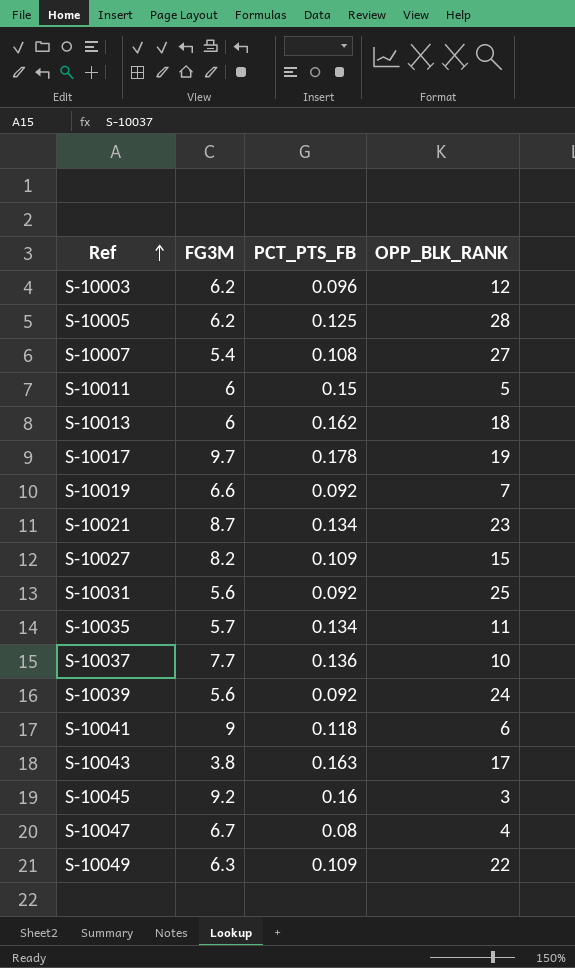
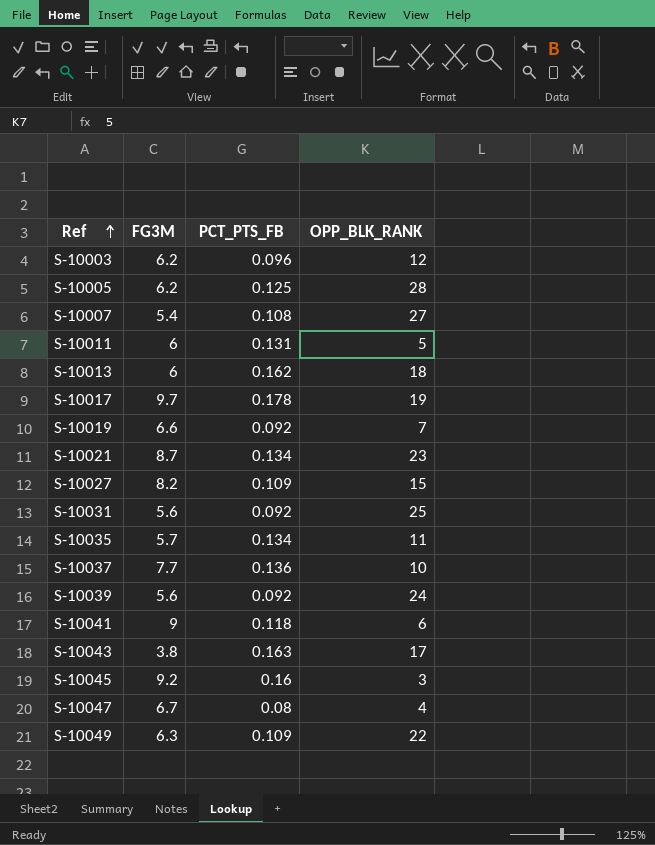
S-10011 | PCT_PTS_FB: 0.15 -> 0.131

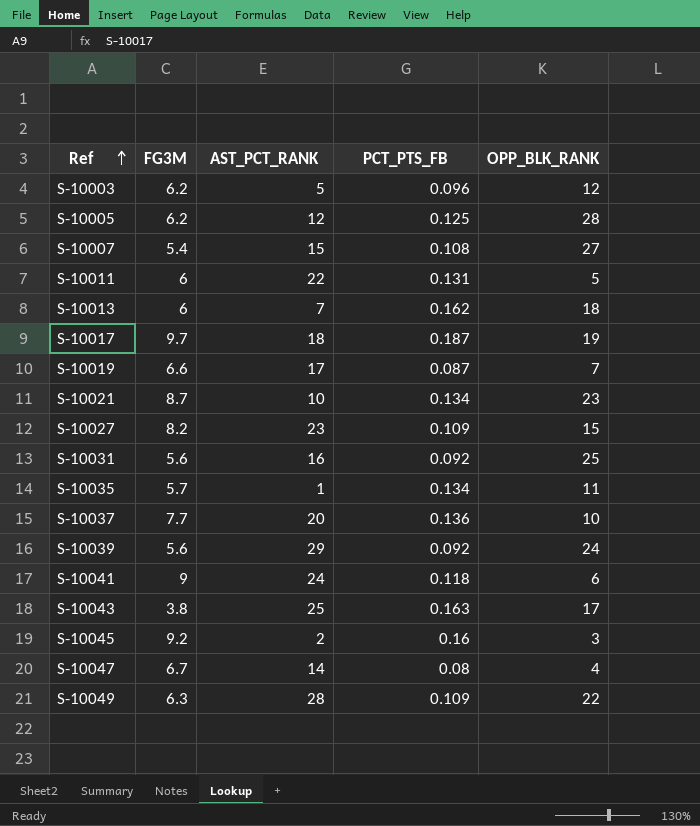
column AST_PCT_RANK | position: none -> 3
S-10017 | PCT_PTS_FB: 0.178 -> 0.187
S-10019 | PCT_PTS_FB: 0.092 -> 0.087

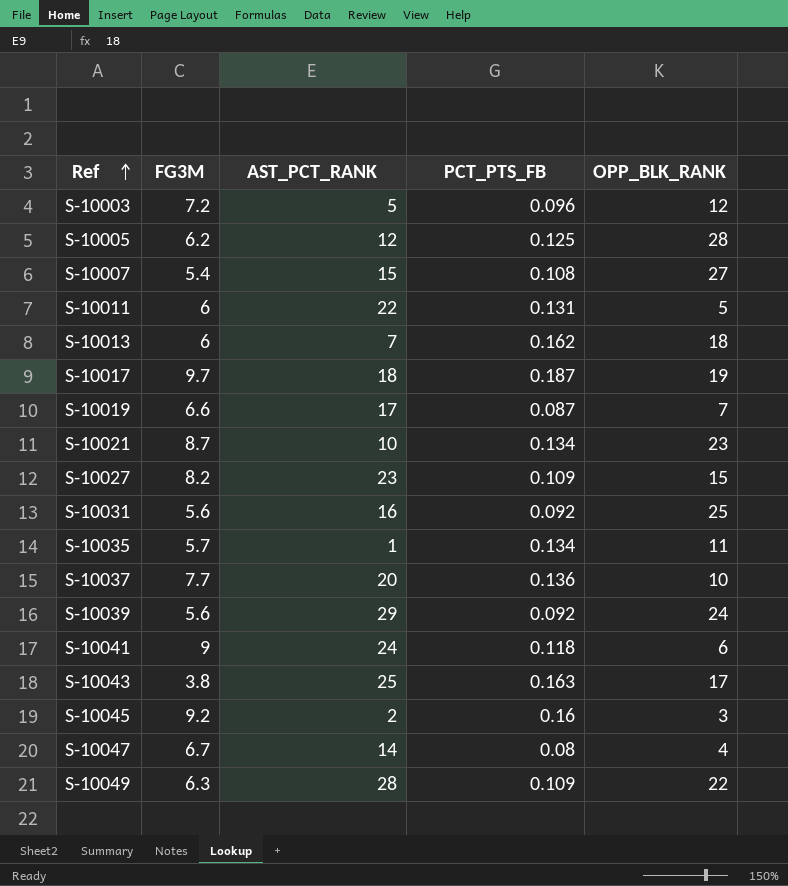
S-10003 | FG3M: 6.2 -> 7.2

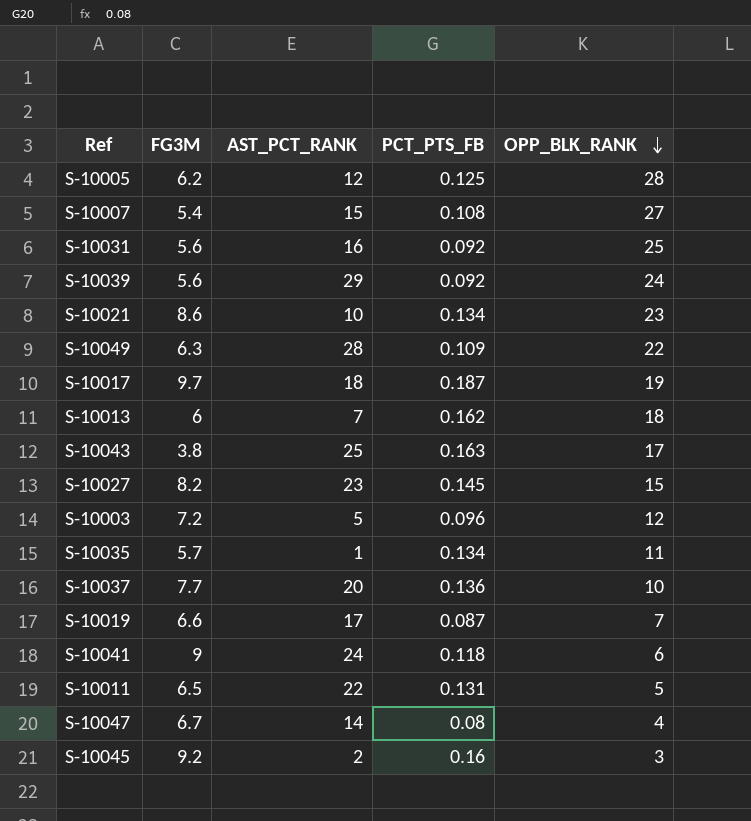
row order: Ref ascending -> OPP_BLK_RANK descending
S-10021 | FG3M: 8.7 -> 8.6
S-10027 | PCT_PTS_FB: 0.109 -> 0.145
S-10011 | FG3M: 6 -> 6.5

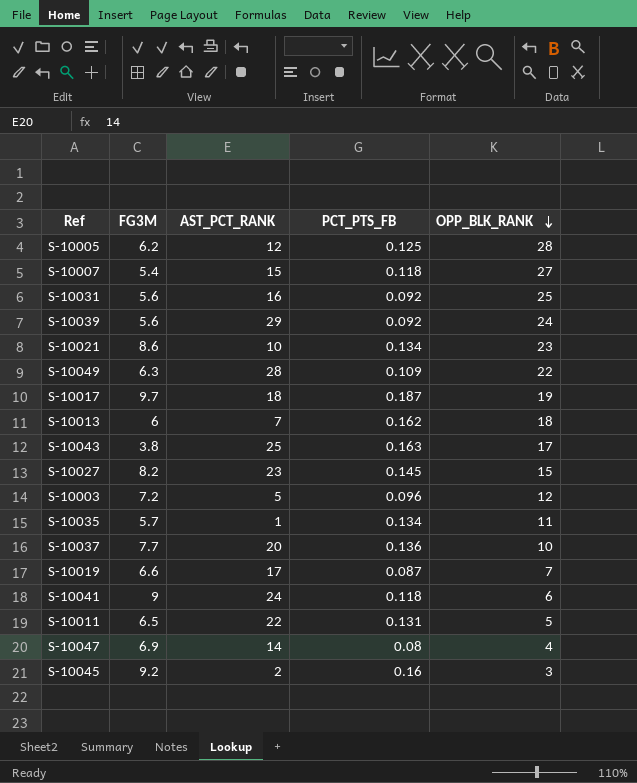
S-10007 | PCT_PTS_FB: 0.108 -> 0.118
S-10047 | FG3M: 6.7 -> 6.9

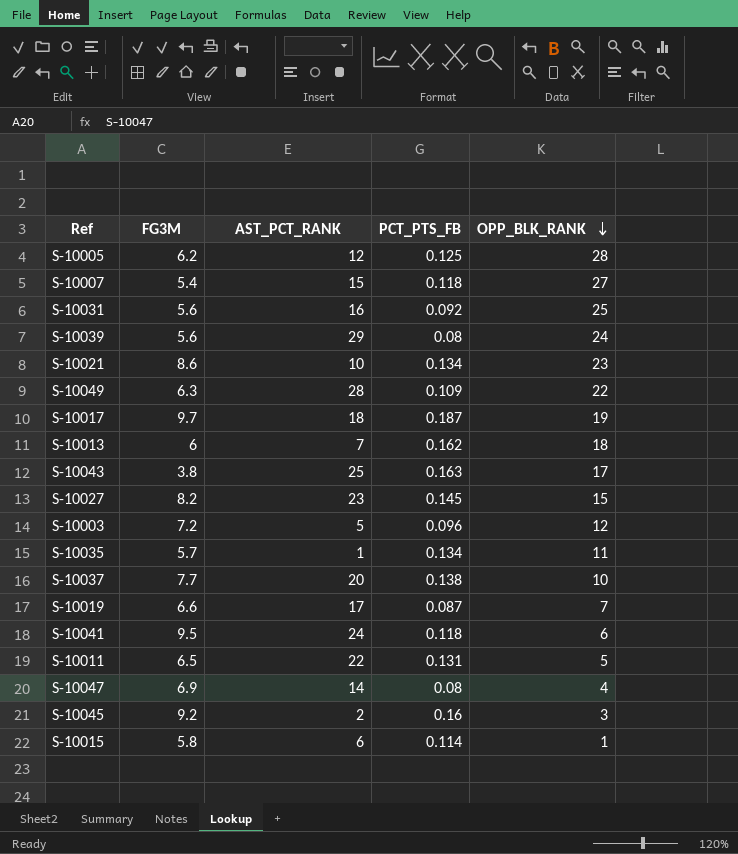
S-10039 | PCT_PTS_FB: 0.092 -> 0.08
S-10037 | PCT_PTS_FB: 0.136 -> 0.138
S-10041 | FG3M: 9 -> 9.5
row S-10015: none -> 5.8 | 6 | 0.114 | 1

